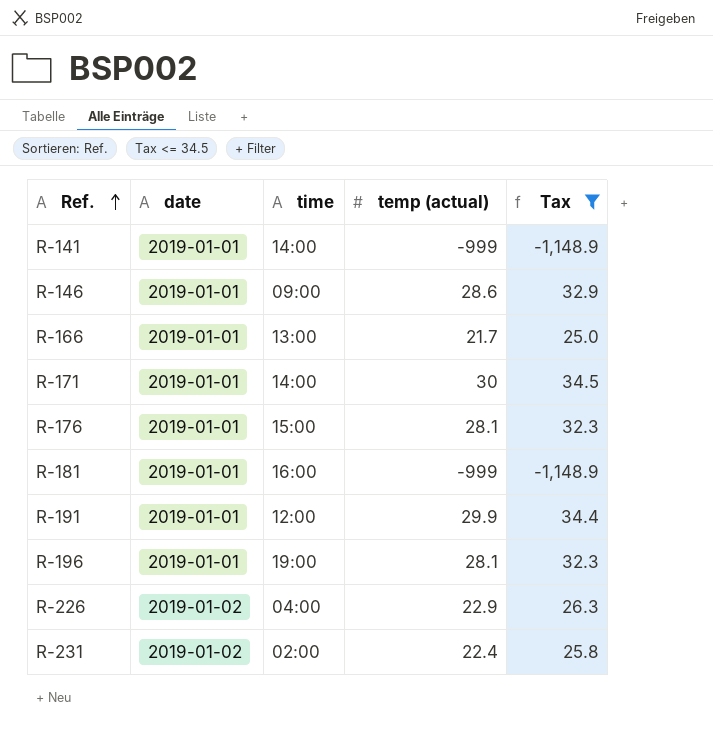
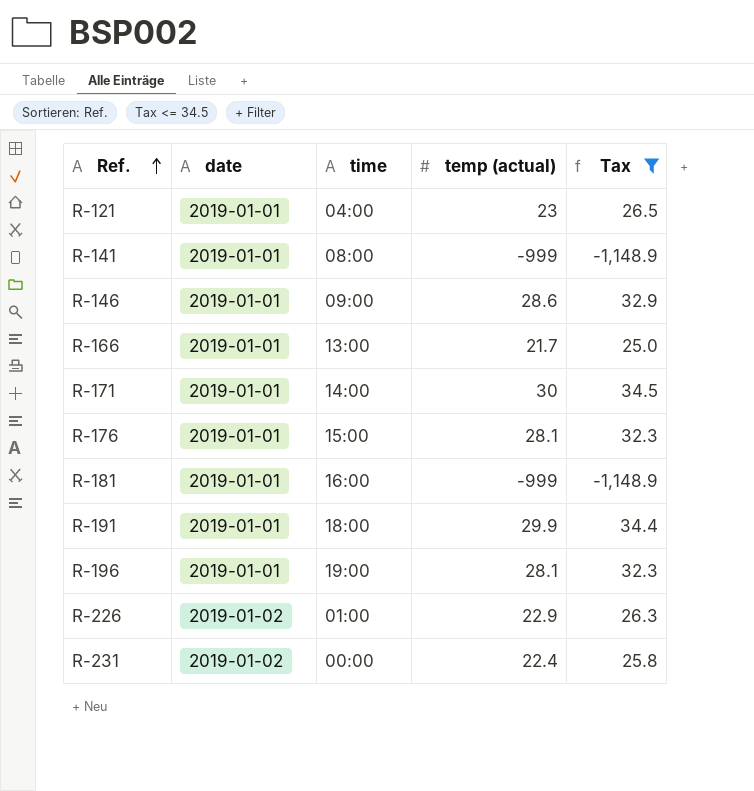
row R-121: none -> 2019-01-01 | 04:00 | 23 | 26.5
R-141 | time: 14:00 -> 08:00
R-191 | time: 12:00 -> 18:00
R-226 | time: 04:00 -> 01:00
R-231 | time: 02:00 -> 00:00

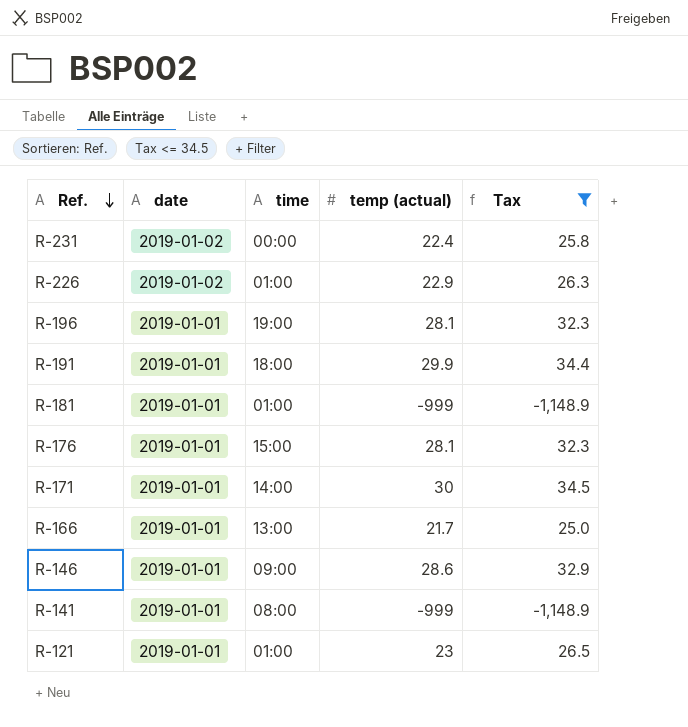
row order: Ref. ascending -> Ref. descending
R-181 | time: 16:00 -> 01:00
R-121 | time: 04:00 -> 01:00

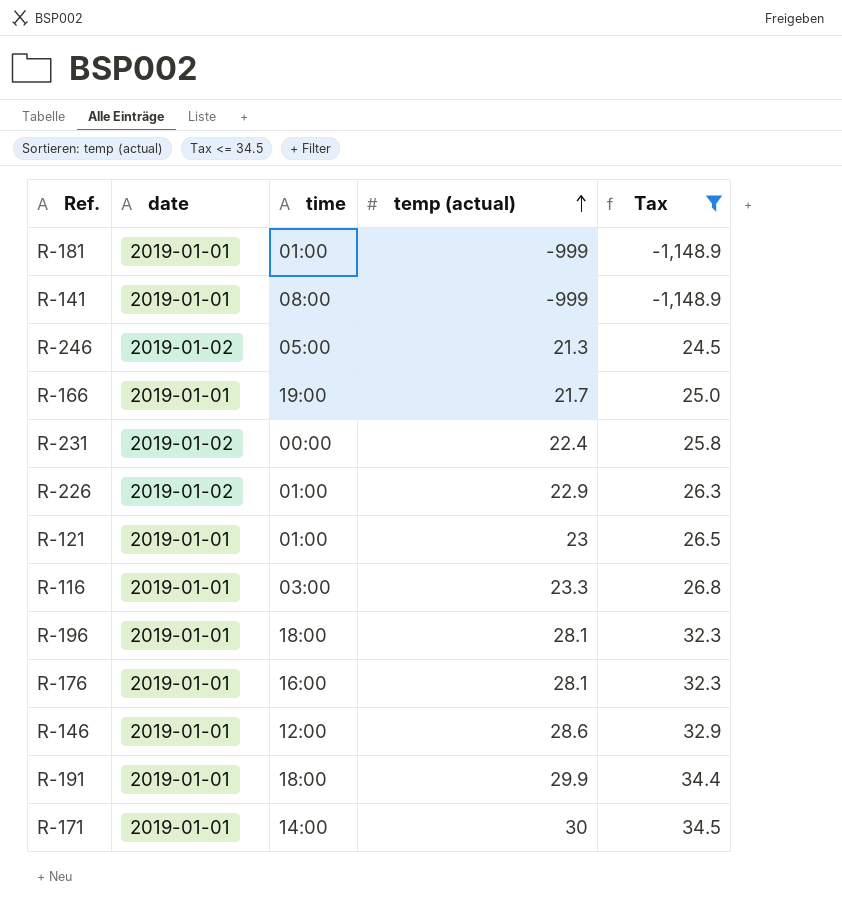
row order: Ref. descending -> temp (actual) ascending
row R-246: none -> 2019-01-02 | 05:00 | 21.3 | 24.5
R-166 | time: 13:00 -> 19:00
row R-116: none -> 2019-01-01 | 03:00 | 23.3 | 26.8
R-196 | time: 19:00 -> 18:00
R-176 | time: 15:00 -> 16:00
R-146 | time: 09:00 -> 12:00

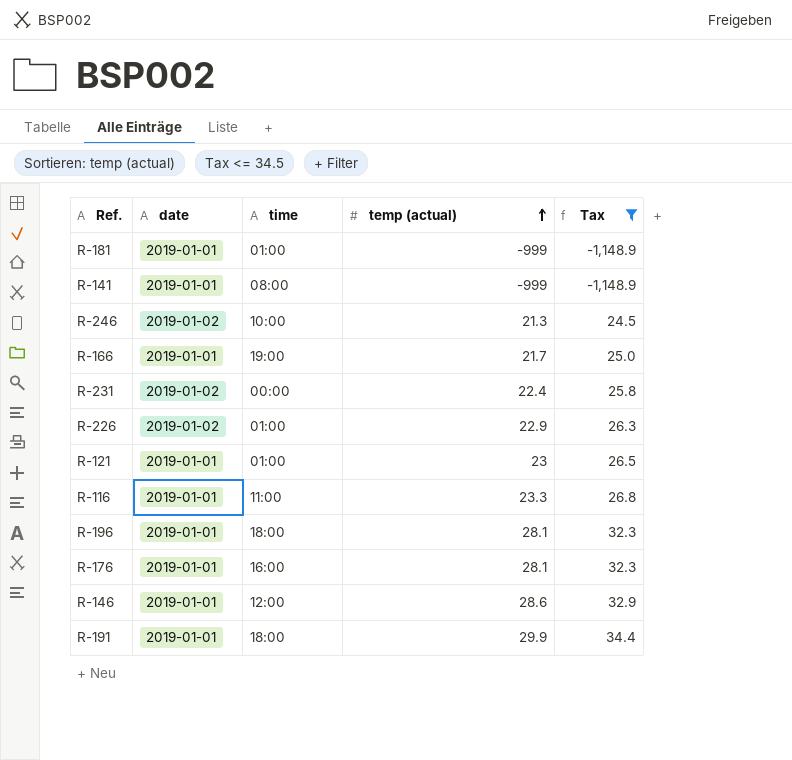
row R-171: 2019-01-01 | 14:00 | 30 | 34.5 -> none
R-246 | time: 05:00 -> 10:00
R-116 | time: 03:00 -> 11:00

